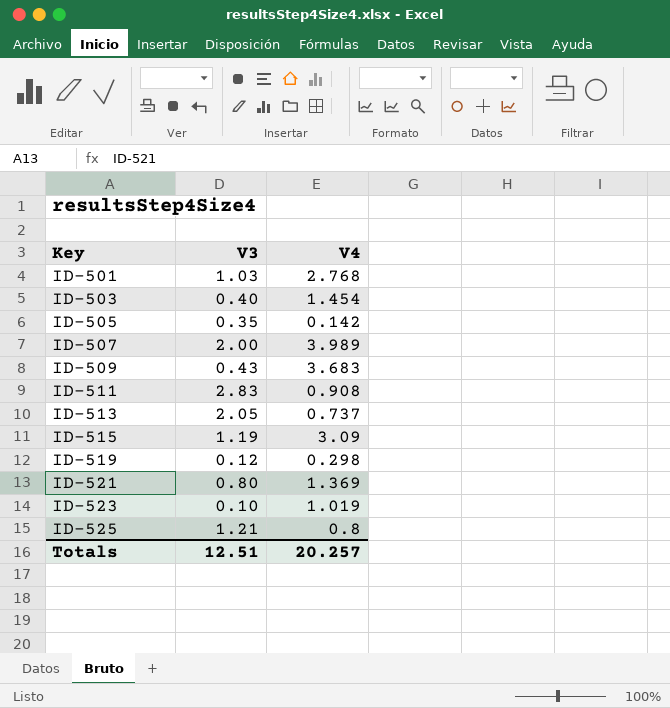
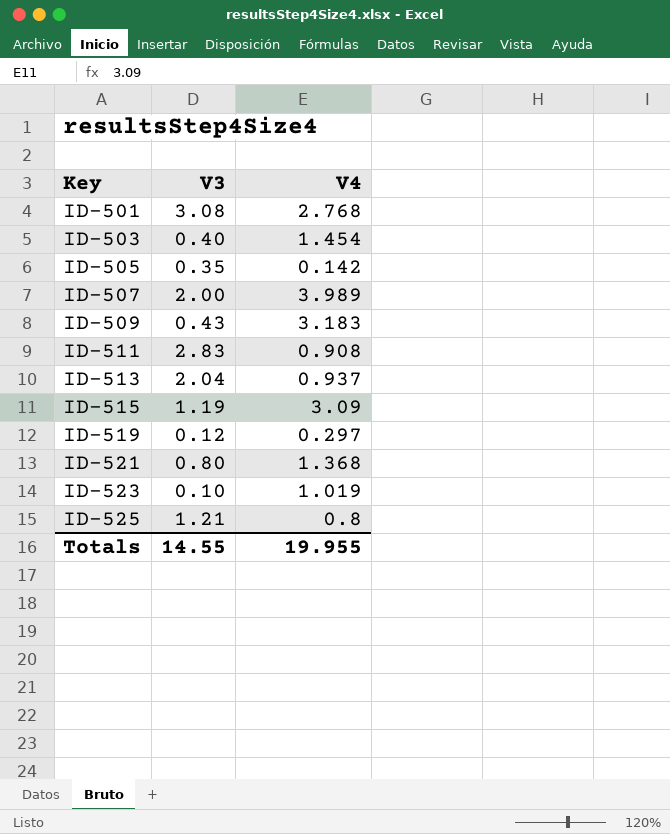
ID-501 | V3: 1.03 -> 3.08
ID-509 | V4: 3.683 -> 3.183
ID-513 | V3: 2.05 -> 2.04
ID-513 | V4: 0.737 -> 0.937
ID-519 | V4: 0.298 -> 0.297
ID-521 | V4: 1.369 -> 1.368
Totals | V3: 12.51 -> 14.55
Totals | V4: 20.257 -> 19.955

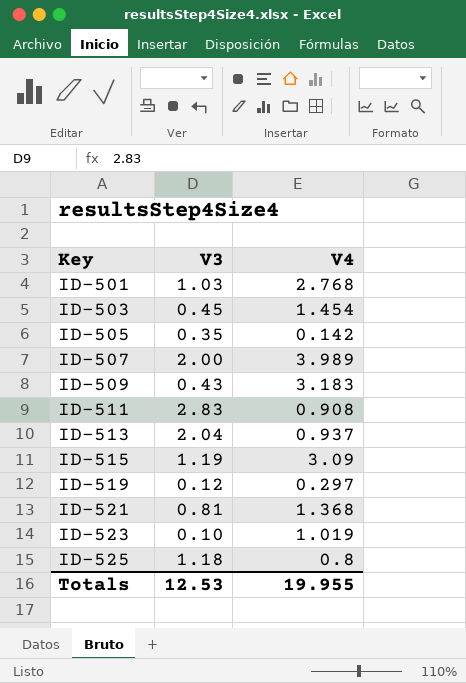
ID-501 | V3: 3.08 -> 1.03
ID-503 | V3: 0.40 -> 0.45
ID-521 | V3: 0.80 -> 0.81
ID-525 | V3: 1.21 -> 1.18
Totals | V3: 14.55 -> 12.53

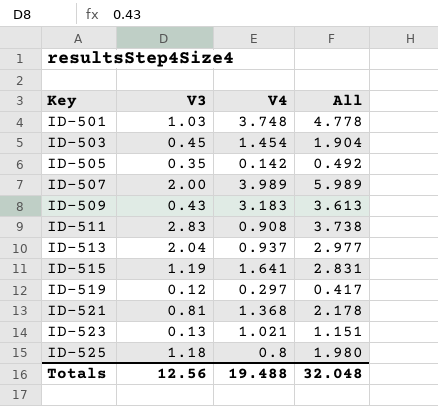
column All | formula: none -> [V3] + [V4]
ID-501 | V4: 2.768 -> 3.748
ID-515 | V4: 3.09 -> 1.641
ID-523 | V3: 0.10 -> 0.13
ID-523 | V4: 1.019 -> 1.021
Totals | V3: 12.53 -> 12.56
Totals | V4: 19.955 -> 19.488

